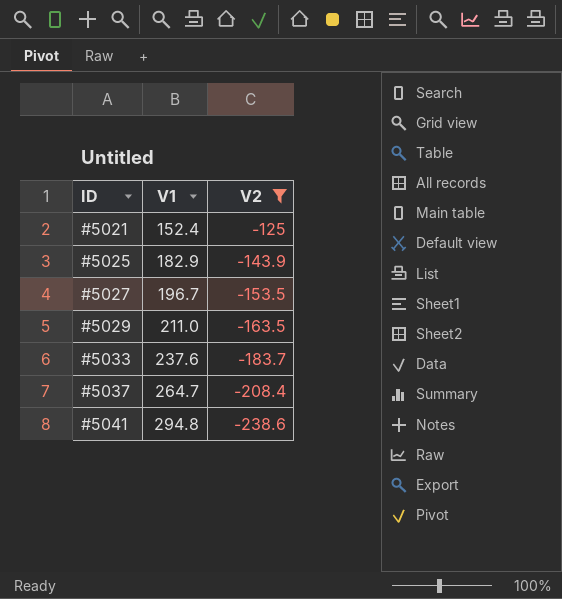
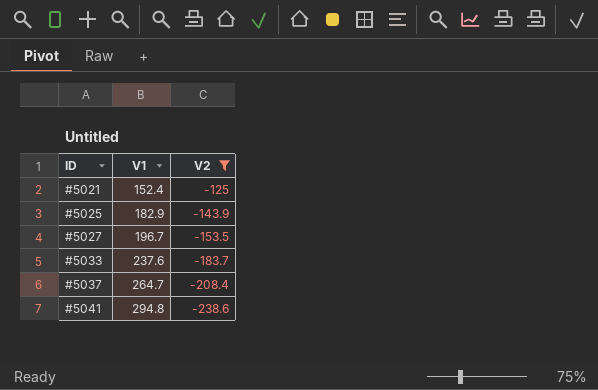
row #5029: 211.0 | -163.5 -> none

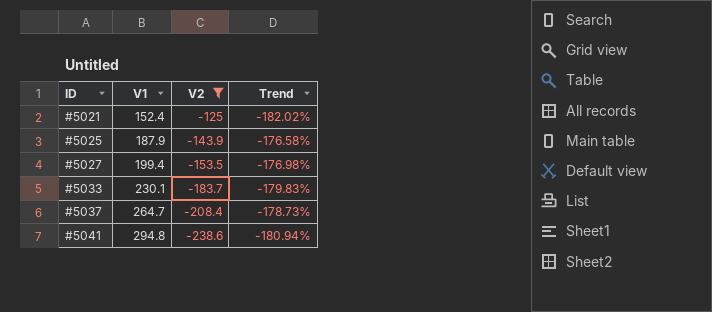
column Trend | formula: none -> ([V2] - [V1]) / [V1]
#5025 | V1: 182.9 -> 187.9
#5027 | V1: 196.7 -> 199.4
#5033 | V1: 237.6 -> 230.1

